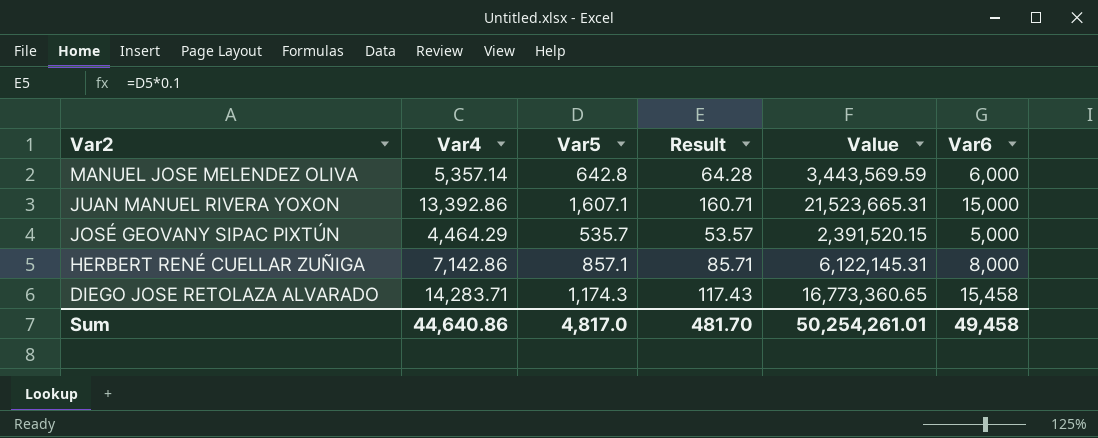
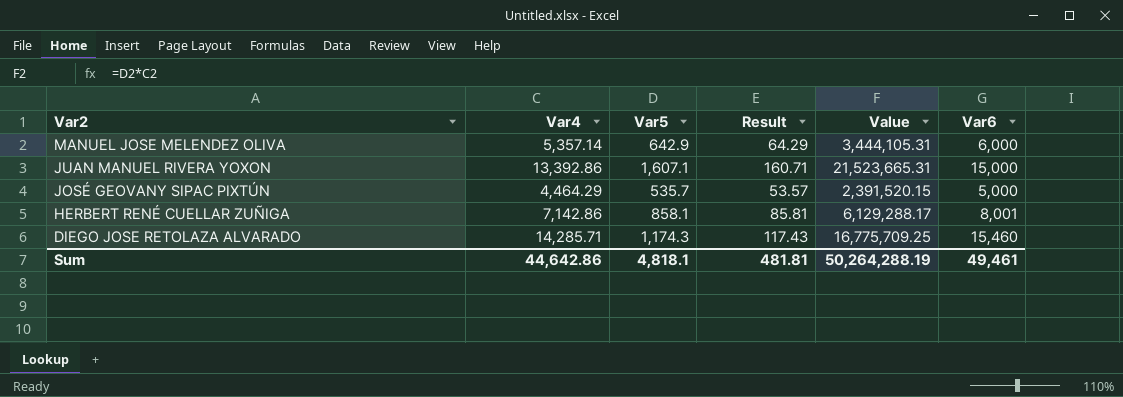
MANUEL JOSE MELENDEZ OLIVA | Var5: 642.8 -> 642.9
MANUEL JOSE MELENDEZ OLIVA | Result: 64.28 -> 64.29
MANUEL JOSE MELENDEZ OLIVA | Value: 3,443,569.59 -> 3,444,105.31
HERBERT RENÉ CUELLAR ZUÑIGA | Var5: 857.1 -> 858.1
HERBERT RENÉ CUELLAR ZUÑIGA | Result: 85.71 -> 85.81
HERBERT RENÉ CUELLAR ZUÑIGA | Value: 6,122,145.31 -> 6,129,288.17
HERBERT RENÉ CUELLAR ZUÑIGA | Var6: 8,000 -> 8,001
DIEGO JOSE RETOLAZA ALVARADO | Var4: 14,283.71 -> 14,285.71
DIEGO JOSE RETOLAZA ALVARADO | Value: 16,773,360.65 -> 16,775,709.25
DIEGO JOSE RETOLAZA ALVARADO | Var6: 15,458 -> 15,460
Sum | Var4: 44,640.86 -> 44,642.86
Sum | Var5: 4,817.0 -> 4,818.1
Sum | Result: 481.70 -> 481.81
Sum | Value: 50,254,261.01 -> 50,264,288.19
Sum | Var6: 49,458 -> 49,461

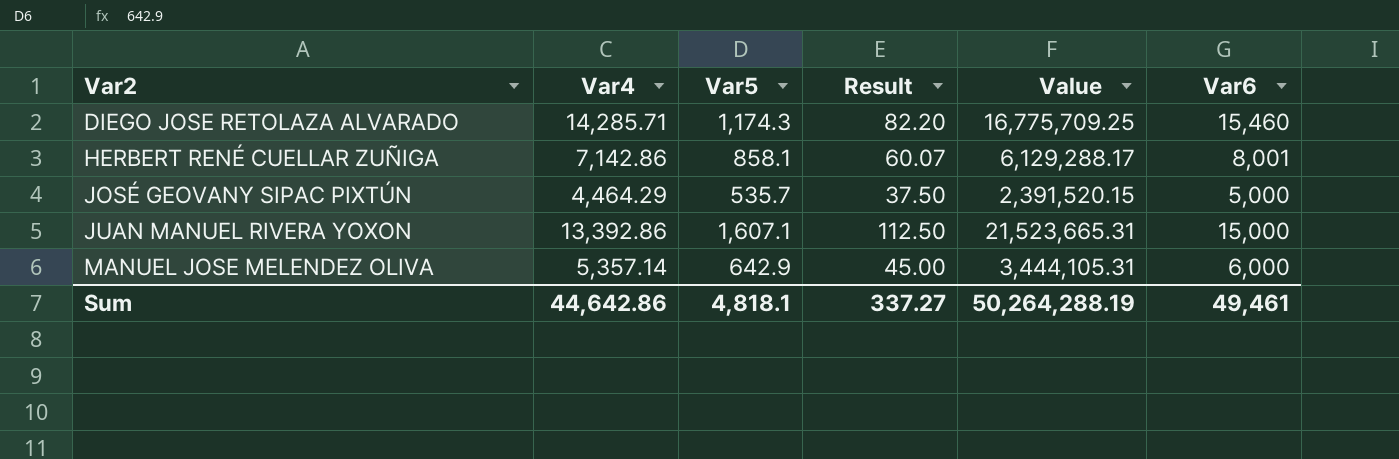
row order: Var2 descending -> Var2 ascending
column Result | formula: [Var5] * 0.1 -> [Var5] * 0.07
Sum | Result: 481.81 -> 337.27

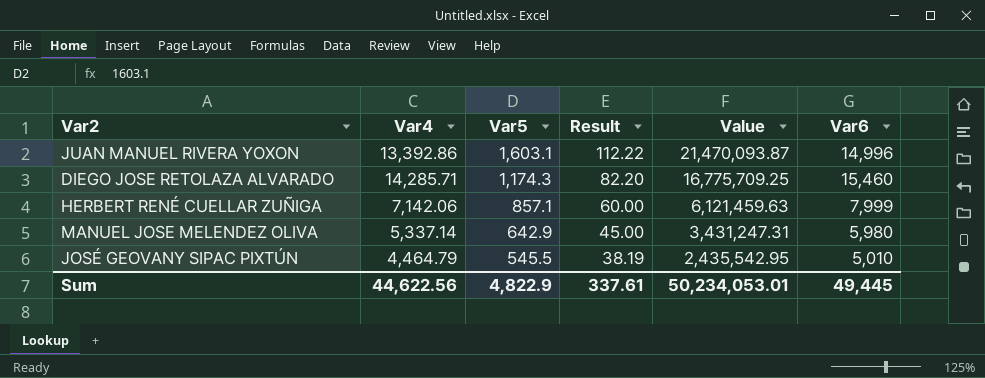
row order: Var2 ascending -> Var5 descending
JUAN MANUEL RIVERA YOXON | Var5: 1,607.1 -> 1,603.1
JUAN MANUEL RIVERA YOXON | Result: 112.50 -> 112.22
JUAN MANUEL RIVERA YOXON | Value: 21,523,665.31 -> 21,470,093.87
JUAN MANUEL RIVERA YOXON | Var6: 15,000 -> 14,996
HERBERT RENÉ CUELLAR ZUÑIGA | Var4: 7,142.86 -> 7,142.06
HERBERT RENÉ CUELLAR ZUÑIGA | Var5: 858.1 -> 857.1
HERBERT RENÉ CUELLAR ZUÑIGA | Result: 60.07 -> 60.00
HERBERT RENÉ CUELLAR ZUÑIGA | Value: 6,129,288.17 -> 6,121,459.63
HERBERT RENÉ CUELLAR ZUÑIGA | Var6: 8,001 -> 7,999
MANUEL JOSE MELENDEZ OLIVA | Var4: 5,357.14 -> 5,337.14
MANUEL JOSE MELENDEZ OLIVA | Value: 3,444,105.31 -> 3,431,247.31
MANUEL JOSE MELENDEZ OLIVA | Var6: 6,000 -> 5,980
JOSÉ GEOVANY SIPAC PIXTÚN | Var4: 4,464.29 -> 4,464.79
JOSÉ GEOVANY SIPAC PIXTÚN | Var5: 535.7 -> 545.5
JOSÉ GEOVANY SIPAC PIXTÚN | Result: 37.50 -> 38.19
JOSÉ GEOVANY SIPAC PIXTÚN | Value: 2,391,520.15 -> 2,435,542.95
JOSÉ GEOVANY SIPAC PIXTÚN | Var6: 5,000 -> 5,010
Sum | Var4: 44,642.86 -> 44,622.56
Sum | Var5: 4,818.1 -> 4,822.9
Sum | Result: 337.27 -> 337.61
Sum | Value: 50,264,288.19 -> 50,234,053.01
Sum | Var6: 49,461 -> 49,445

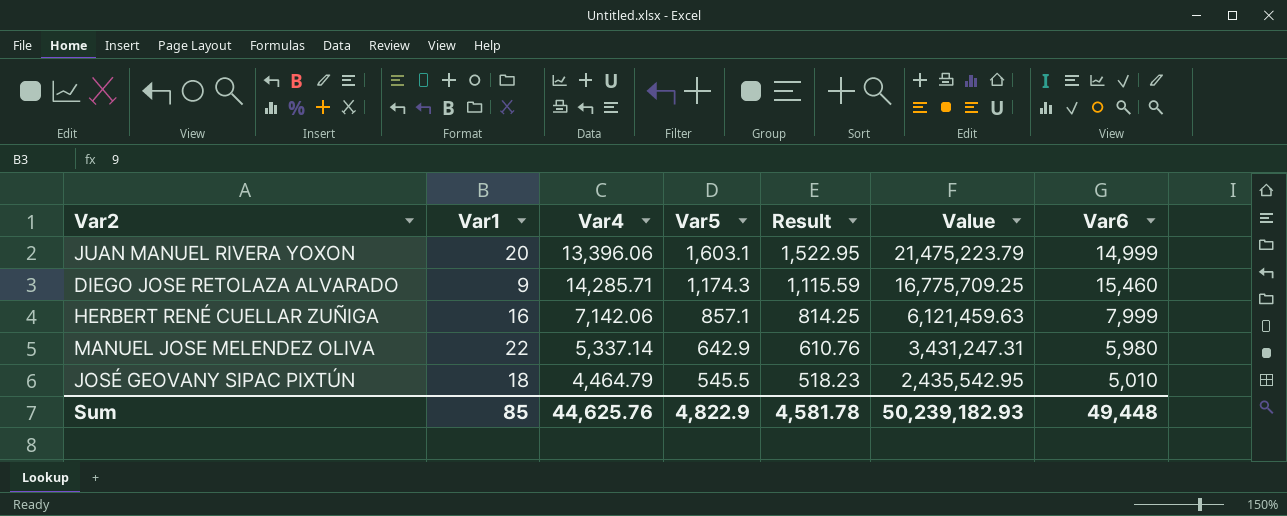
column Var1 | position: none -> 2
column Result | formula: [Var5] * 0.07 -> [Var5] * 0.95
JUAN MANUEL RIVERA YOXON | Var4: 13,392.86 -> 13,396.06
JUAN MANUEL RIVERA YOXON | Value: 21,470,093.87 -> 21,475,223.79
JUAN MANUEL RIVERA YOXON | Var6: 14,996 -> 14,999
Sum | Var4: 44,622.56 -> 44,625.76
Sum | Result: 337.61 -> 4,581.78
Sum | Value: 50,234,053.01 -> 50,239,182.93
Sum | Var6: 49,445 -> 49,448

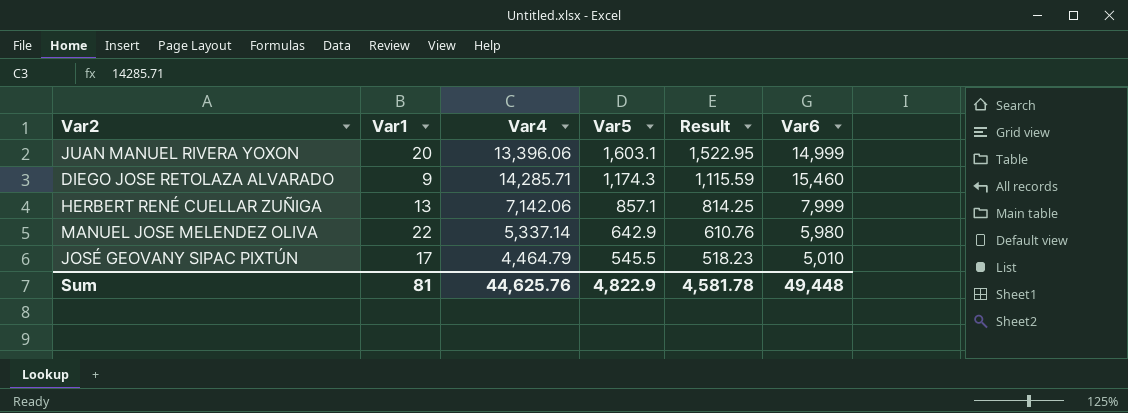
column Value | formula: [Var4] * [Var5] -> none
HERBERT RENÉ CUELLAR ZUÑIGA | Var1: 16 -> 13
JOSÉ GEOVANY SIPAC PIXTÚN | Var1: 18 -> 17
Sum | Var1: 85 -> 81

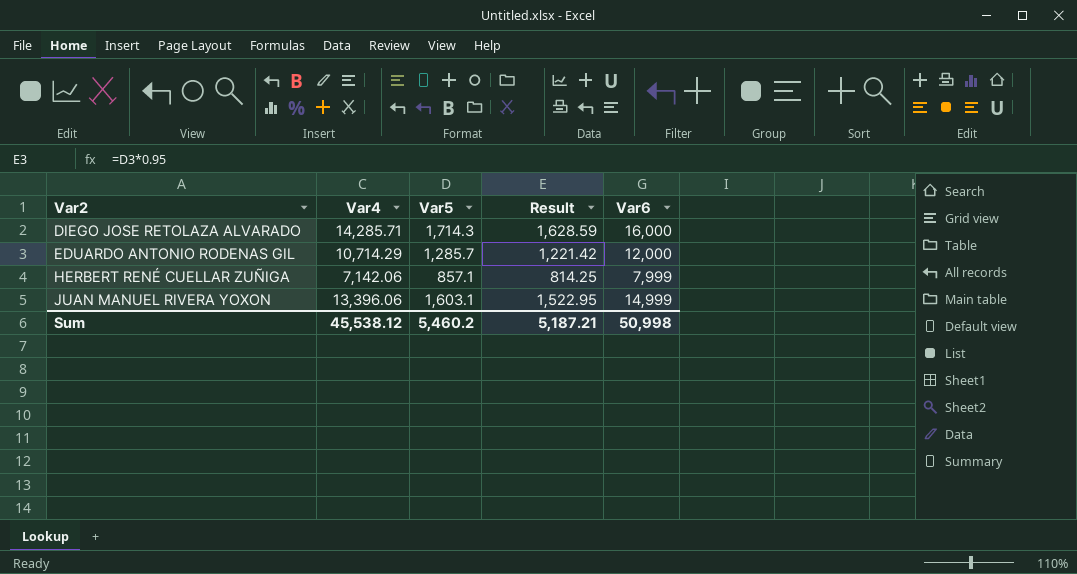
row order: Var5 descending -> Var2 ascending
column Var1 | position: 2 -> none
row MANUEL JOSE MELENDEZ OLIVA: 22 | 5,337.14 | 642.9 | 610.76 | 5,980 -> none
row JOSÉ GEOVANY SIPAC PIXTÚN: 17 | 4,464.79 | 545.5 | 518.23 | 5,010 -> none
DIEGO JOSE RETOLAZA ALVARADO | Var5: 1,174.3 -> 1,714.3
DIEGO JOSE RETOLAZA ALVARADO | Result: 1,115.59 -> 1,628.59
DIEGO JOSE RETOLAZA ALVARADO | Var6: 15,460 -> 16,000
row EDUARDO ANTONIO RODENAS GIL: none -> 10,714.29 | 1,285.7 | 1,221.42 | 12,000
Sum | Var4: 44,625.76 -> 45,538.12
Sum | Var5: 4,822.9 -> 5,460.2
Sum | Result: 4,581.78 -> 5,187.21
Sum | Var6: 49,448 -> 50,998

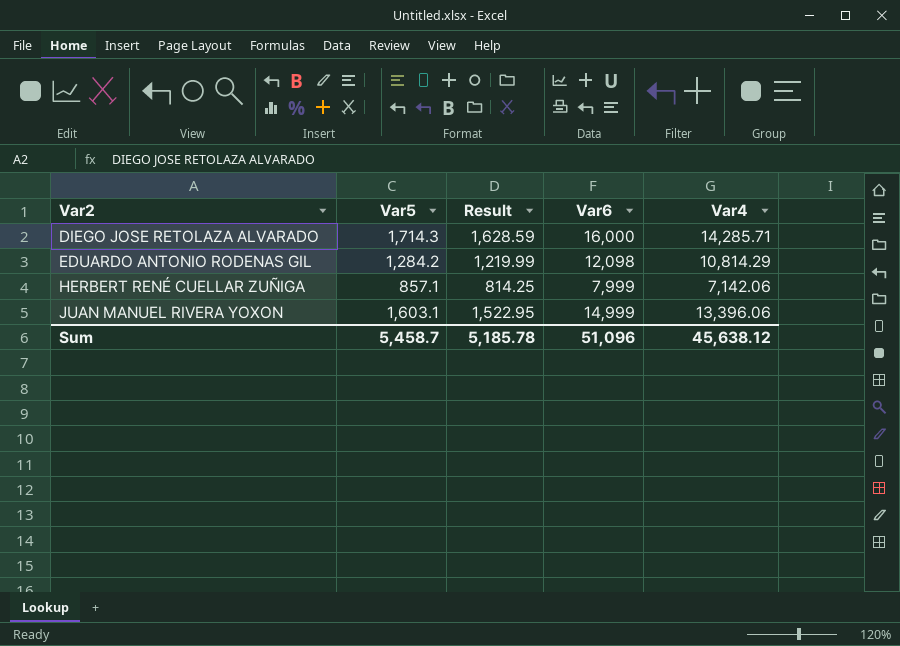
column Var4 | position: 2 -> 5
EDUARDO ANTONIO RODENAS GIL | Var5: 1,285.7 -> 1,284.2
EDUARDO ANTONIO RODENAS GIL | Result: 1,221.42 -> 1,219.99
EDUARDO ANTONIO RODENAS GIL | Var6: 12,000 -> 12,098
EDUARDO ANTONIO RODENAS GIL | Var4: 10,714.29 -> 10,814.29
Sum | Var5: 5,460.2 -> 5,458.7
Sum | Result: 5,187.21 -> 5,185.78
Sum | Var6: 50,998 -> 51,096
Sum | Var4: 45,538.12 -> 45,638.12

